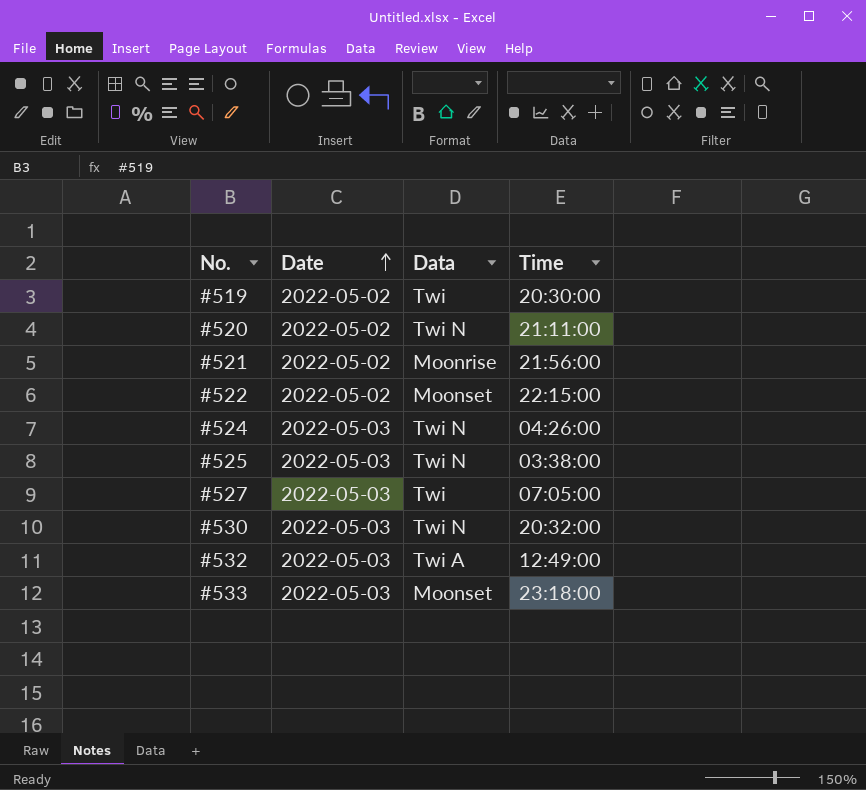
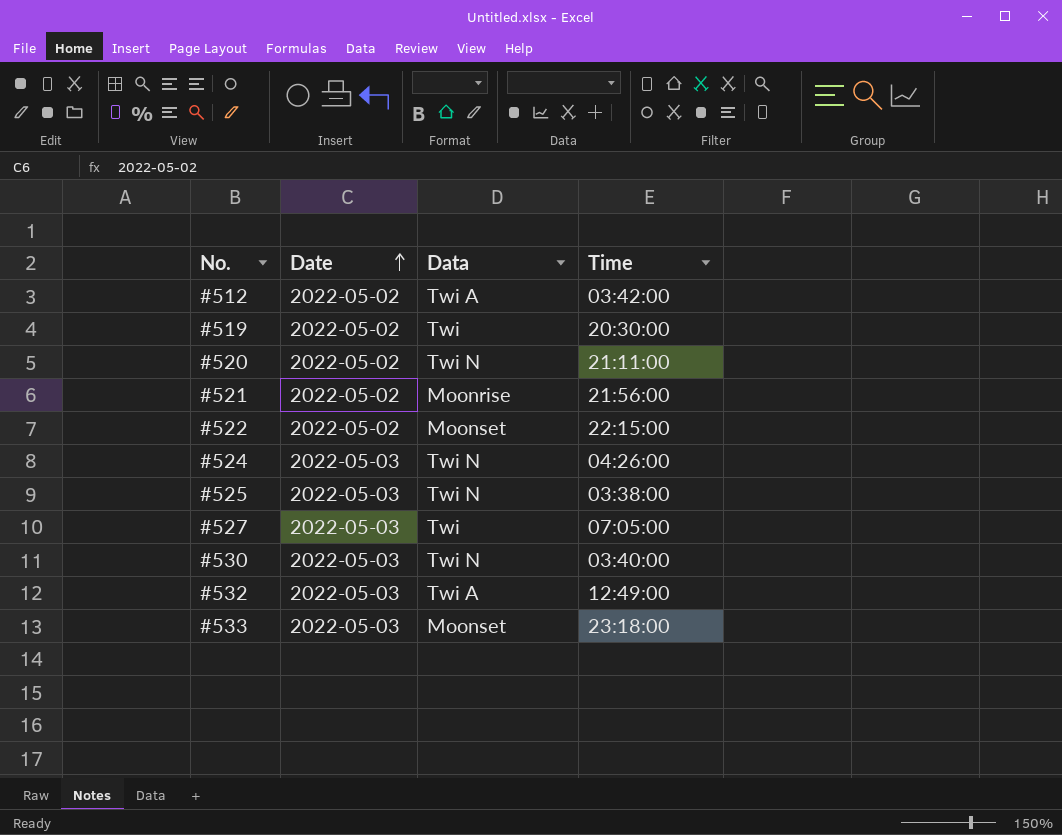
row #512: none -> 2022-05-02 | Twi A | 03:42:00
#530 | Time: 20:32:00 -> 03:40:00

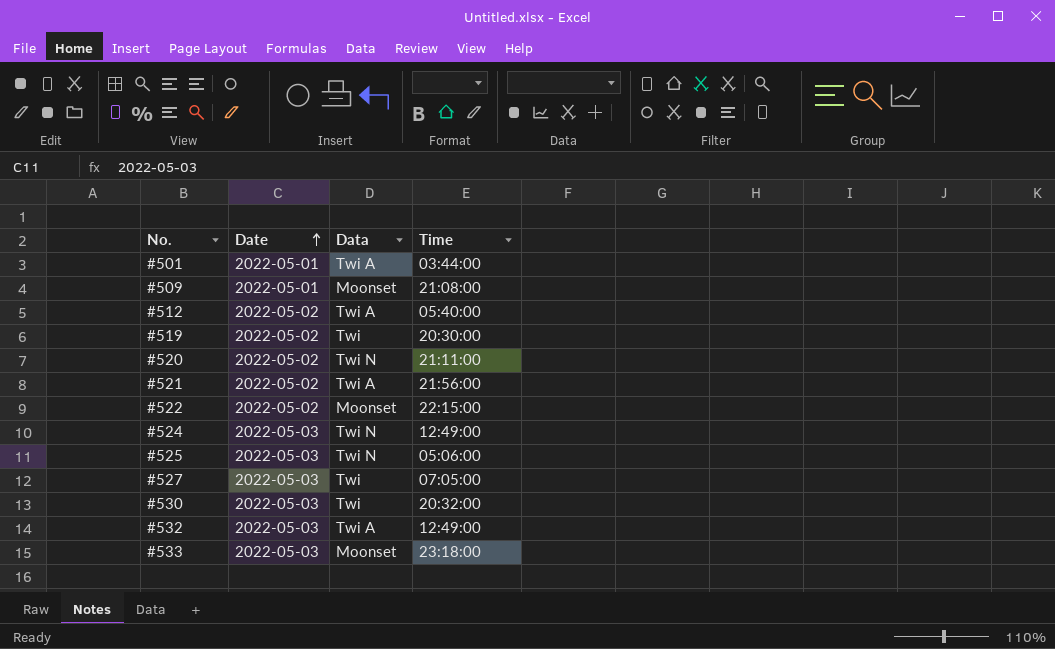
row #501: none -> 2022-05-01 | Twi A | 03:44:00
row #509: none -> 2022-05-01 | Moonset | 21:08:00
#512 | Time: 03:42:00 -> 05:40:00
#521 | Data: Moonrise -> Twi A
#524 | Time: 04:26:00 -> 12:49:00
#525 | Time: 03:38:00 -> 05:06:00
#530 | Data: Twi N -> Twi
#530 | Time: 03:40:00 -> 20:32:00

